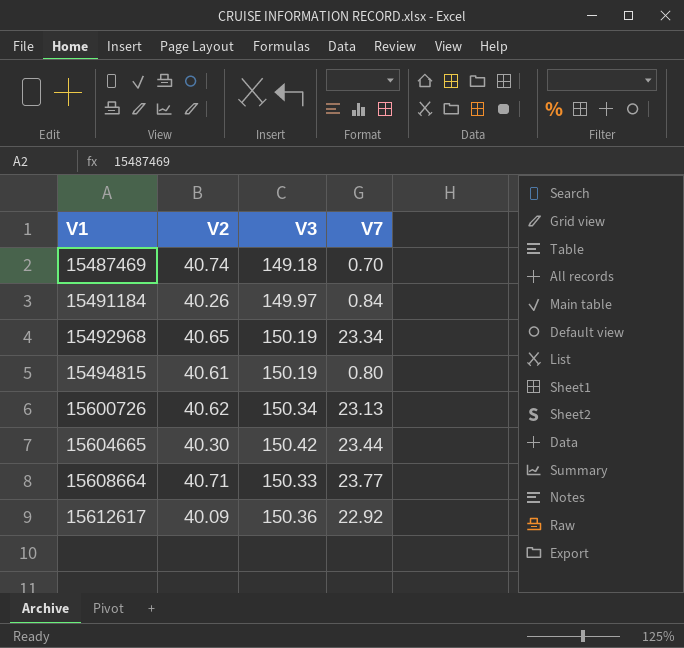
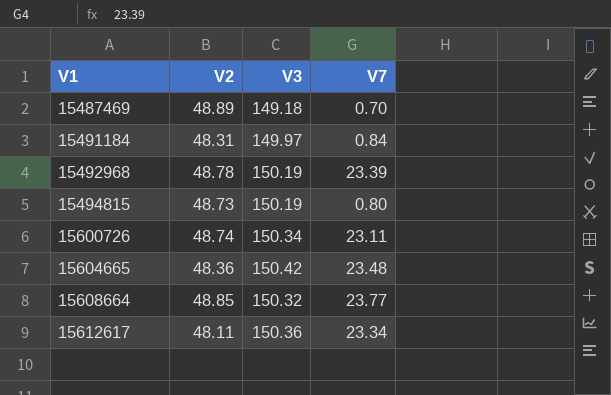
15487469 | V2: 40.74 -> 48.89
15491184 | V2: 40.26 -> 48.31
15492968 | V2: 40.65 -> 48.78
15492968 | V7: 23.34 -> 23.39
15494815 | V2: 40.61 -> 48.73
15600726 | V2: 40.62 -> 48.74
15600726 | V7: 23.13 -> 23.11
15604665 | V2: 40.30 -> 48.36
15604665 | V7: 23.44 -> 23.48
15608664 | V2: 40.71 -> 48.85
15608664 | V3: 150.33 -> 150.32
15612617 | V2: 40.09 -> 48.11
15612617 | V7: 22.92 -> 23.34

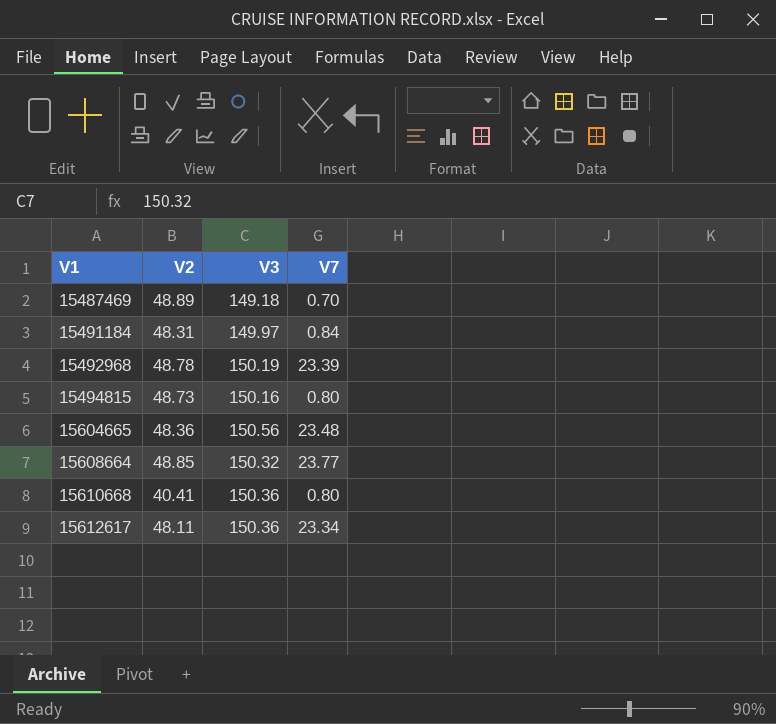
row 15600726: 48.74 | 150.34 | 23.11 -> none
15494815 | V3: 150.19 -> 150.16
15604665 | V3: 150.42 -> 150.56
row 15610668: none -> 40.41 | 150.36 | 0.80

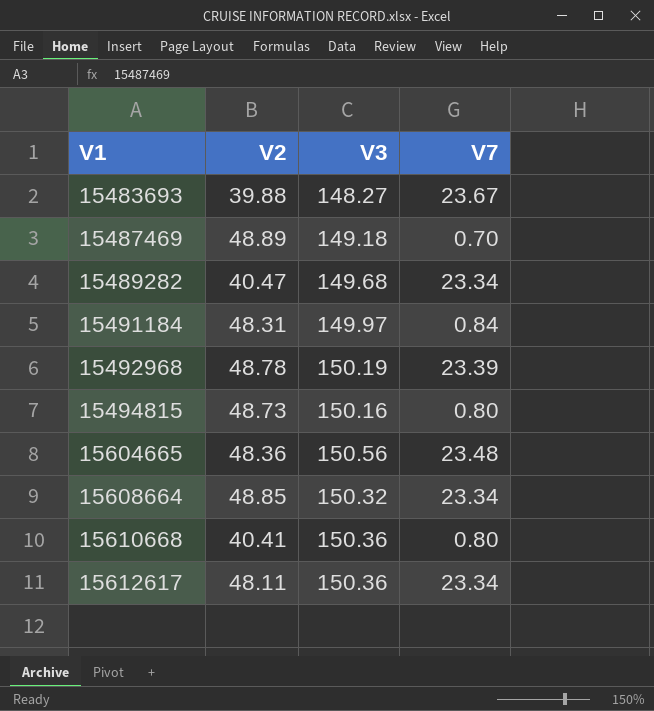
row 15483693: none -> 39.88 | 148.27 | 23.67
row 15489282: none -> 40.47 | 149.68 | 23.34
15608664 | V7: 23.77 -> 23.34

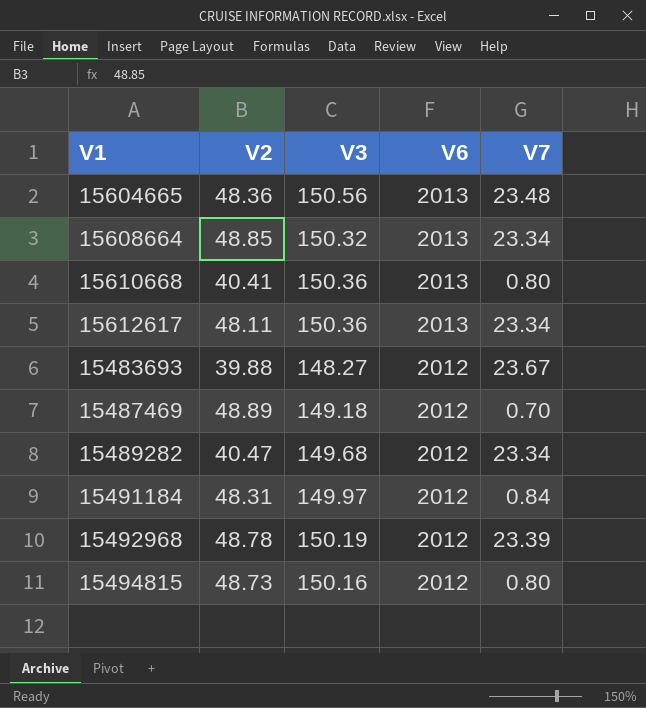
row order: V1 ascending -> V6 descending
column V6 | position: none -> 4

